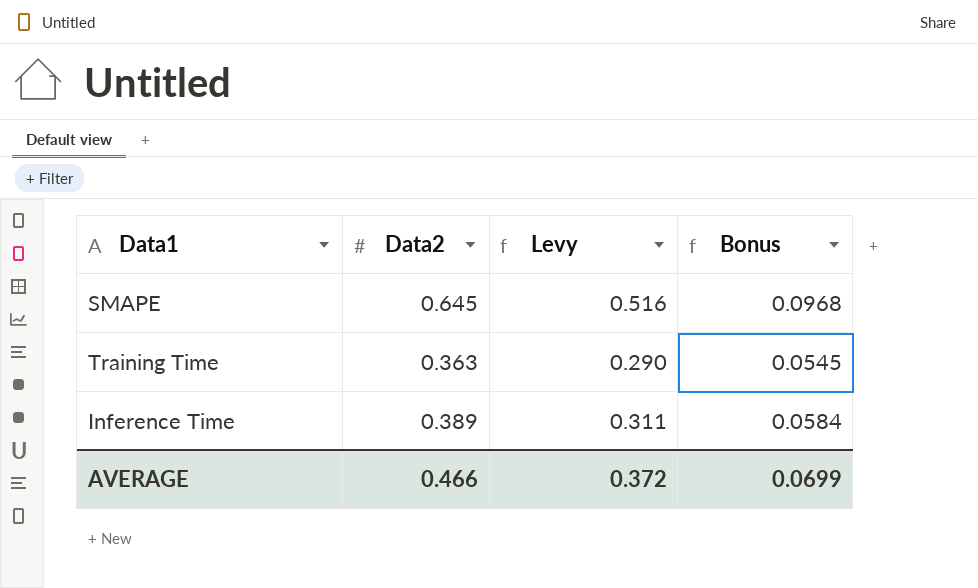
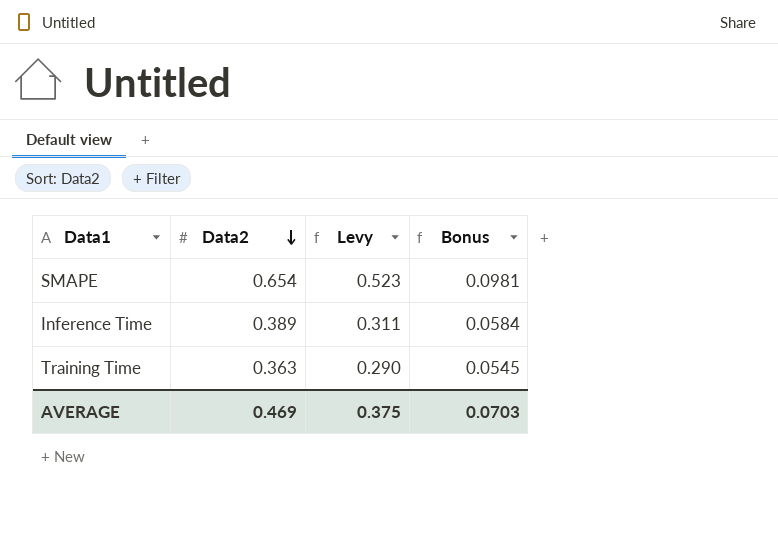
row order: none -> Data2 descending
SMAPE | Data2: 0.645 -> 0.654
SMAPE | Levy: 0.516 -> 0.523
SMAPE | Bonus: 0.0968 -> 0.0981
AVERAGE | Data2: 0.466 -> 0.469
AVERAGE | Levy: 0.372 -> 0.375
AVERAGE | Bonus: 0.0699 -> 0.0703

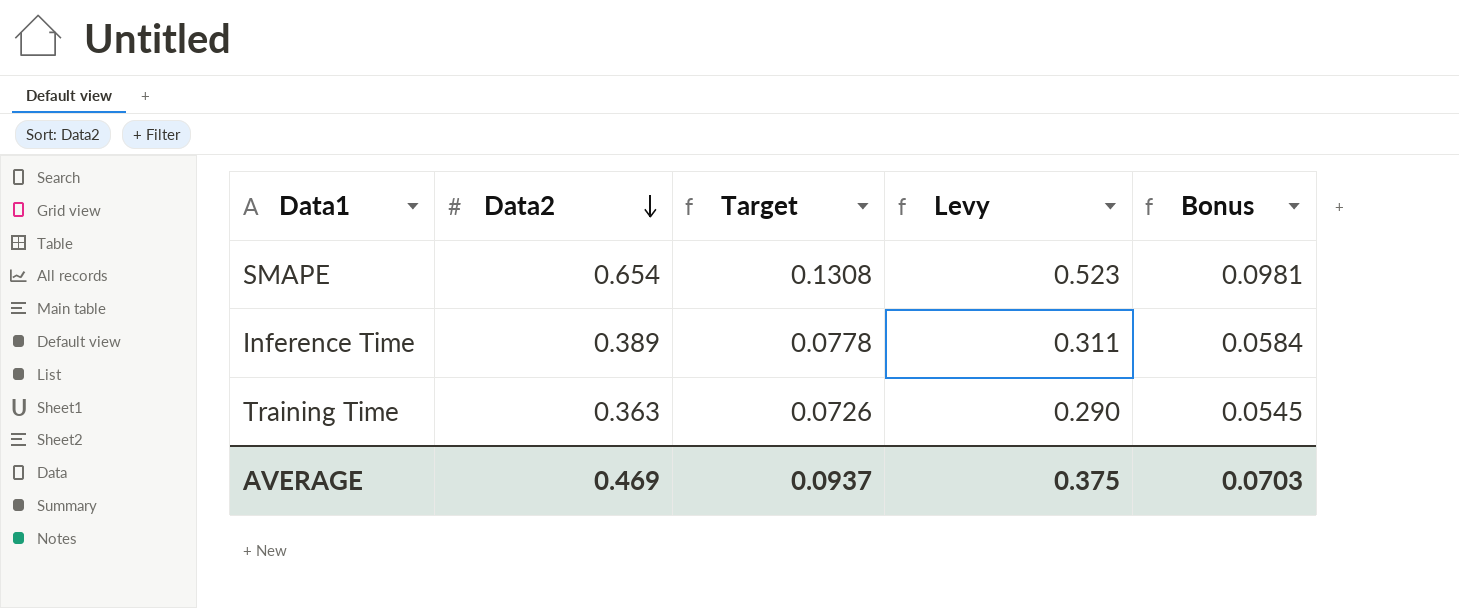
column Target | formula: none -> [Data2] * 0.2

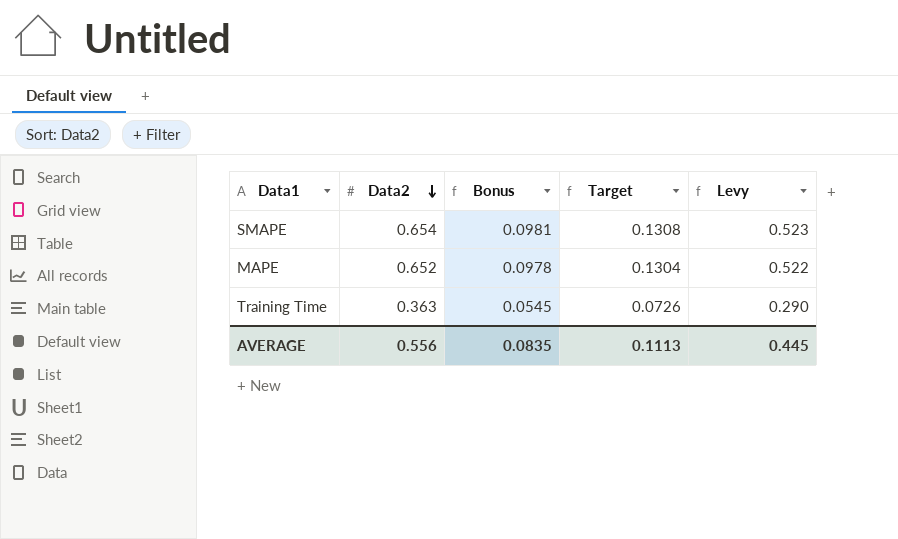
column Bonus | position: 5 -> 3
row Inference Time: 0.389 | 0.0778 | 0.311 | 0.0584 -> none
row MAPE: none -> 0.652 | 0.0978 | 0.1304 | 0.522
AVERAGE | Data2: 0.469 -> 0.556
AVERAGE | Bonus: 0.0703 -> 0.0835
AVERAGE | Target: 0.0937 -> 0.1113
AVERAGE | Levy: 0.375 -> 0.445

